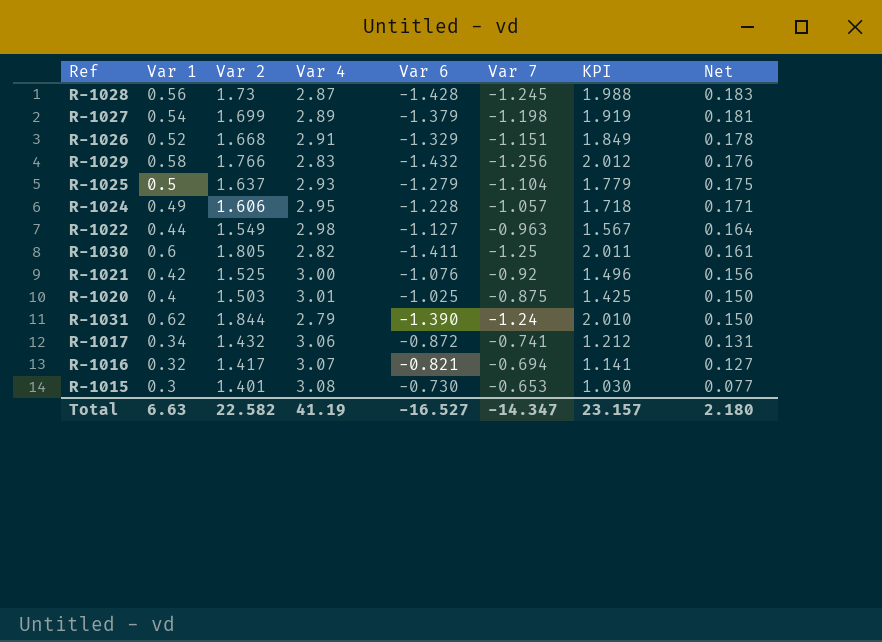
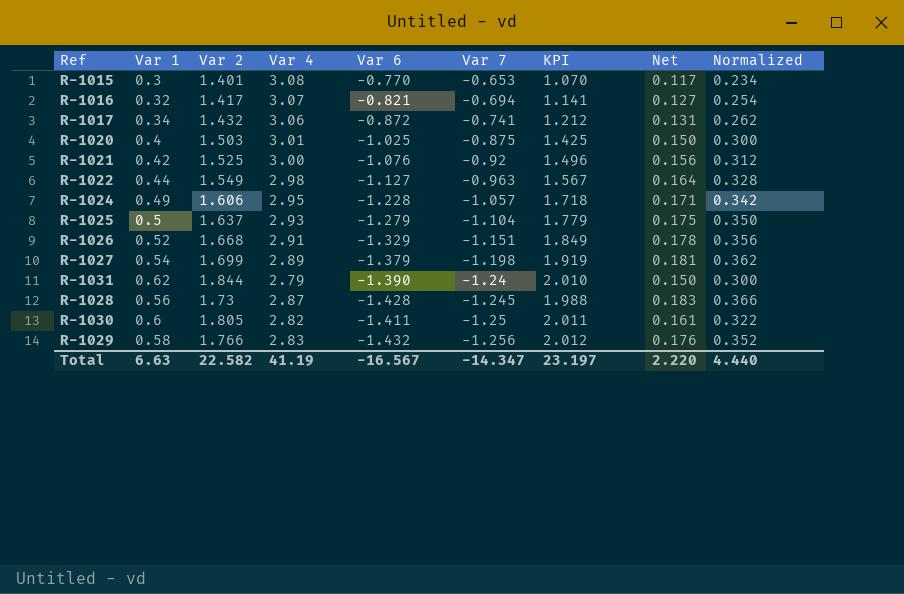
row order: Net descending -> Var 7 descending
column Normalized | formula: none -> [Net] * 2
R-1015 | Var 6: -0.730 -> -0.770
R-1015 | KPI: 1.030 -> 1.070
R-1015 | Net: 0.077 -> 0.117
Total | Var 6: -16.527 -> -16.567
Total | KPI: 23.157 -> 23.197
Total | Net: 2.180 -> 2.220

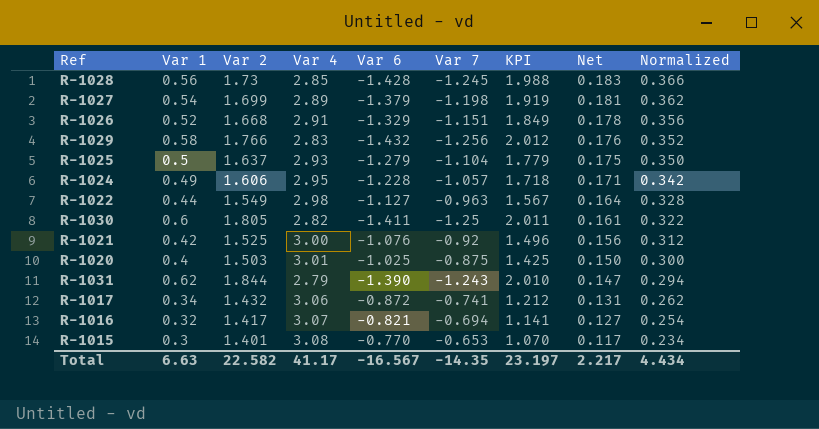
row order: Var 7 descending -> Net descending
R-1028 | Var 4: 2.87 -> 2.85
R-1031 | Var 7: -1.24 -> -1.243
R-1031 | Net: 0.150 -> 0.147
R-1031 | Normalized: 0.300 -> 0.294
Total | Var 4: 41.19 -> 41.17
Total | Var 7: -14.347 -> -14.35
Total | Net: 2.220 -> 2.217
Total | Normalized: 4.440 -> 4.434

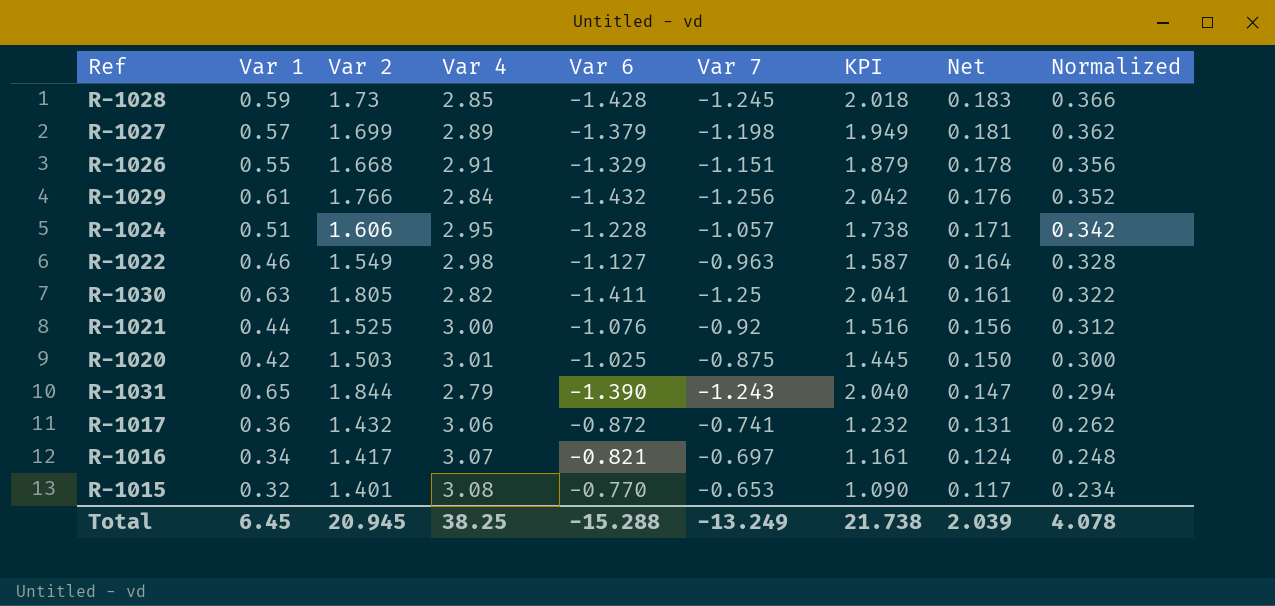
row R-1025: 0.5 | 1.637 | 2.93 | -1.279 | -1.104 | 1.779 | 0.175 | 0.350 -> none
R-1028 | Var 1: 0.56 -> 0.59
R-1028 | KPI: 1.988 -> 2.018
R-1027 | Var 1: 0.54 -> 0.57
R-1027 | KPI: 1.919 -> 1.949
R-1026 | Var 1: 0.52 -> 0.55
R-1026 | KPI: 1.849 -> 1.879
R-1029 | Var 1: 0.58 -> 0.61
R-1029 | Var 4: 2.83 -> 2.84
R-1029 | KPI: 2.012 -> 2.042
R-1024 | Var 1: 0.49 -> 0.51
R-1024 | KPI: 1.718 -> 1.738
R-1022 | Var 1: 0.44 -> 0.46
R-1022 | KPI: 1.567 -> 1.587
R-1030 | Var 1: 0.6 -> 0.63
R-1030 | KPI: 2.011 -> 2.041
R-1021 | Var 1: 0.42 -> 0.44
R-1021 | KPI: 1.496 -> 1.516
R-1020 | Var 1: 0.4 -> 0.42
R-1020 | KPI: 1.425 -> 1.445
R-1031 | Var 1: 0.62 -> 0.65
R-1031 | KPI: 2.010 -> 2.040
R-1017 | Var 1: 0.34 -> 0.36
R-1017 | KPI: 1.212 -> 1.232
R-1016 | Var 1: 0.32 -> 0.34
R-1016 | Var 7: -0.694 -> -0.697
R-1016 | KPI: 1.141 -> 1.161
R-1016 | Net: 0.127 -> 0.124
R-1016 | Normalized: 0.254 -> 0.248
R-1015 | Var 1: 0.3 -> 0.32
R-1015 | KPI: 1.070 -> 1.090
Total | Var 1: 6.63 -> 6.45
Total | Var 2: 22.582 -> 20.945
Total | Var 4: 41.17 -> 38.25
Total | Var 6: -16.567 -> -15.288
Total | Var 7: -14.35 -> -13.249
Total | KPI: 23.197 -> 21.738
Total | Net: 2.217 -> 2.039
Total | Normalized: 4.434 -> 4.078

